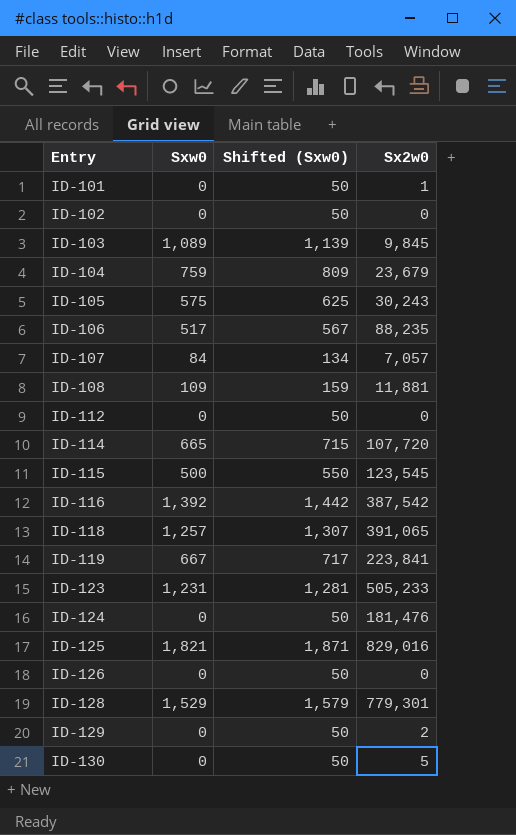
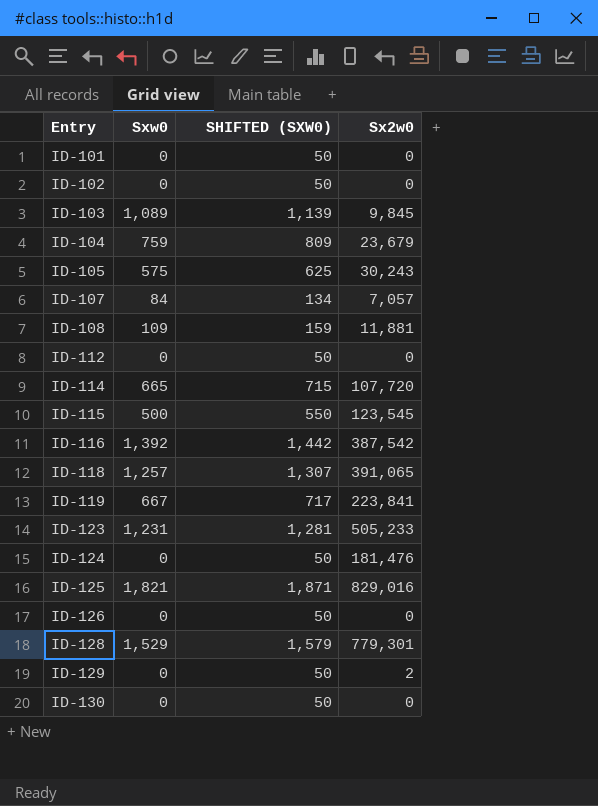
column name: Shifted (Sxw0) -> SHIFTED (SXW0)
row ID-106: 517 | 567 | 88,235 -> none
ID-101 | Sx2w0: 1 -> 0
ID-130 | Sx2w0: 5 -> 0

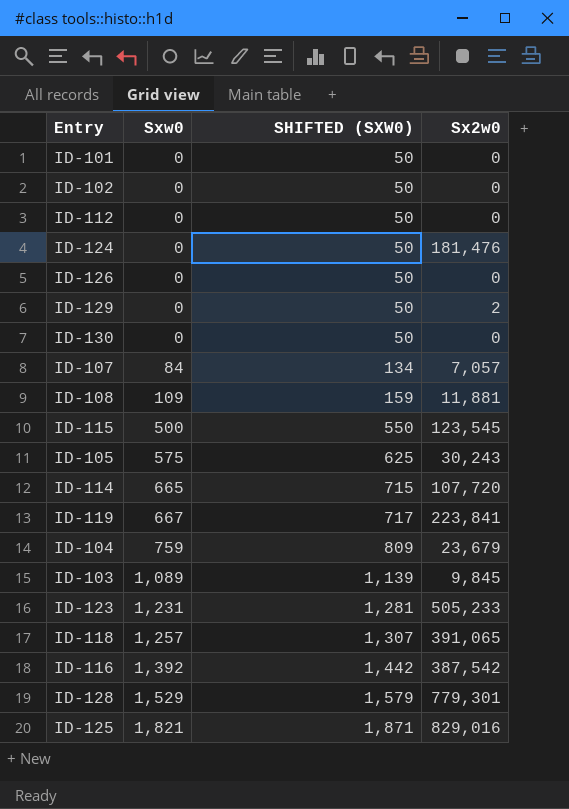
row order: Entry ascending -> Sxw0 ascending

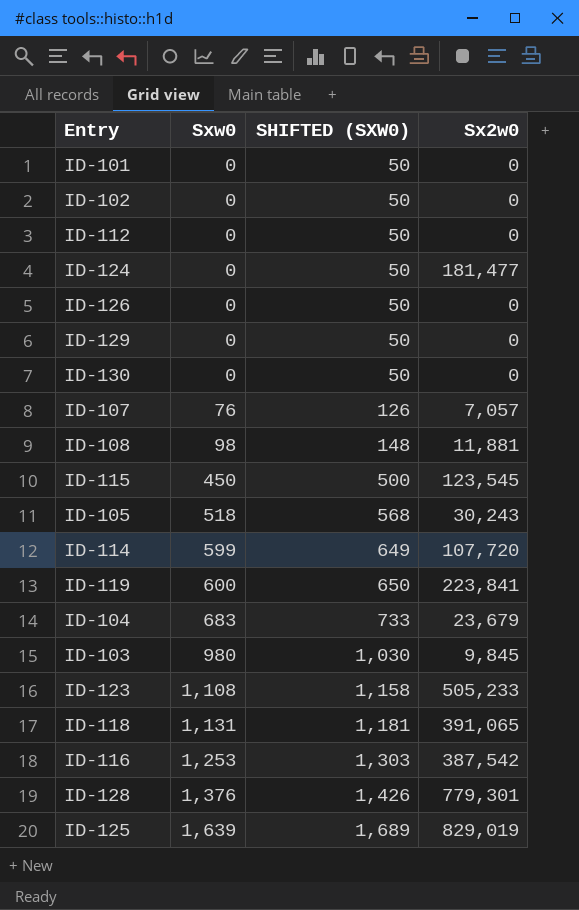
ID-124 | Sx2w0: 181,476 -> 181,477
ID-129 | Sx2w0: 2 -> 0
ID-107 | Sxw0: 84 -> 76
ID-107 | SHIFTED (SXW0): 134 -> 126
ID-108 | Sxw0: 109 -> 98
ID-108 | SHIFTED (SXW0): 159 -> 148
ID-115 | Sxw0: 500 -> 450
ID-115 | SHIFTED (SXW0): 550 -> 500
ID-105 | Sxw0: 575 -> 518
ID-105 | SHIFTED (SXW0): 625 -> 568
ID-114 | Sxw0: 665 -> 599
ID-114 | SHIFTED (SXW0): 715 -> 649
ID-119 | Sxw0: 667 -> 600
ID-119 | SHIFTED (SXW0): 717 -> 650
ID-104 | Sxw0: 759 -> 683
ID-104 | SHIFTED (SXW0): 809 -> 733
ID-103 | Sxw0: 1,089 -> 980
ID-103 | SHIFTED (SXW0): 1,139 -> 1,030
ID-123 | Sxw0: 1,231 -> 1,108
ID-123 | SHIFTED (SXW0): 1,281 -> 1,158
ID-118 | Sxw0: 1,257 -> 1,131
ID-118 | SHIFTED (SXW0): 1,307 -> 1,181
ID-116 | Sxw0: 1,392 -> 1,253
ID-116 | SHIFTED (SXW0): 1,442 -> 1,303
ID-128 | Sxw0: 1,529 -> 1,376
ID-128 | SHIFTED (SXW0): 1,579 -> 1,426
ID-125 | Sxw0: 1,821 -> 1,639
ID-125 | SHIFTED (SXW0): 1,871 -> 1,689
ID-125 | Sx2w0: 829,016 -> 829,019

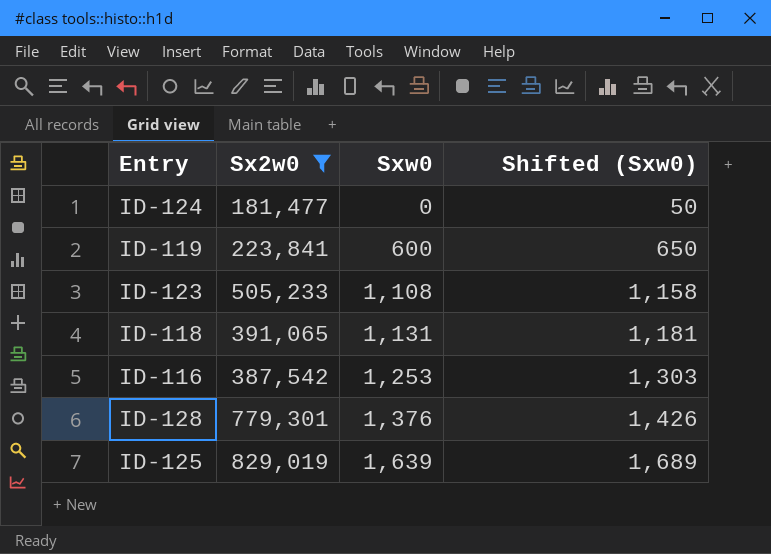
filter: none -> Sx2w0 >= 181,477
column Sx2w0 | position: 4 -> 2
column name: SHIFTED (SXW0) -> Shifted (Sxw0)

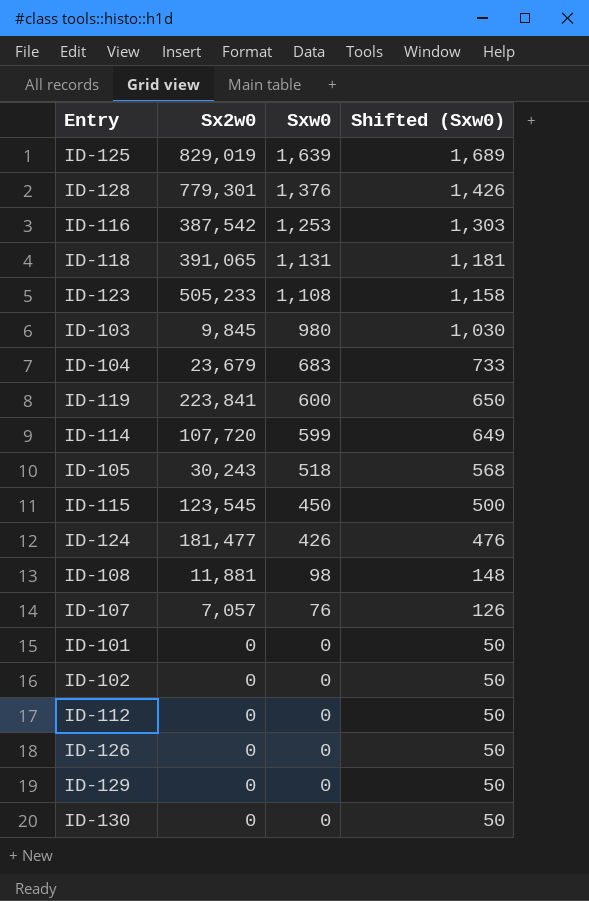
filter: Sx2w0 >= 181,477 -> none
row order: Sxw0 ascending -> Sxw0 descending
ID-124 | Sxw0: 0 -> 426
ID-124 | Shifted (Sxw0): 50 -> 476

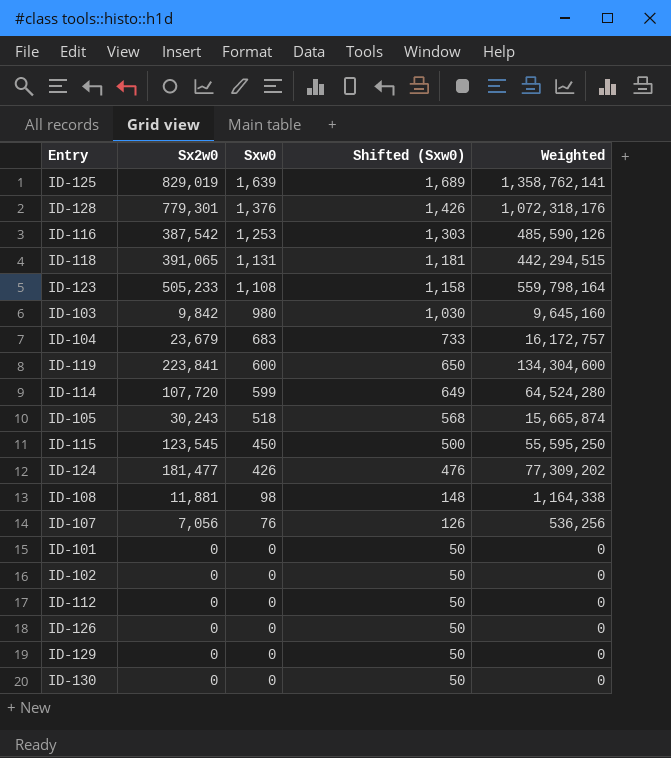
column Weighted | formula: none -> [Sx2w0] * [Sxw0]
ID-103 | Sx2w0: 9,845 -> 9,842
ID-107 | Sx2w0: 7,057 -> 7,056

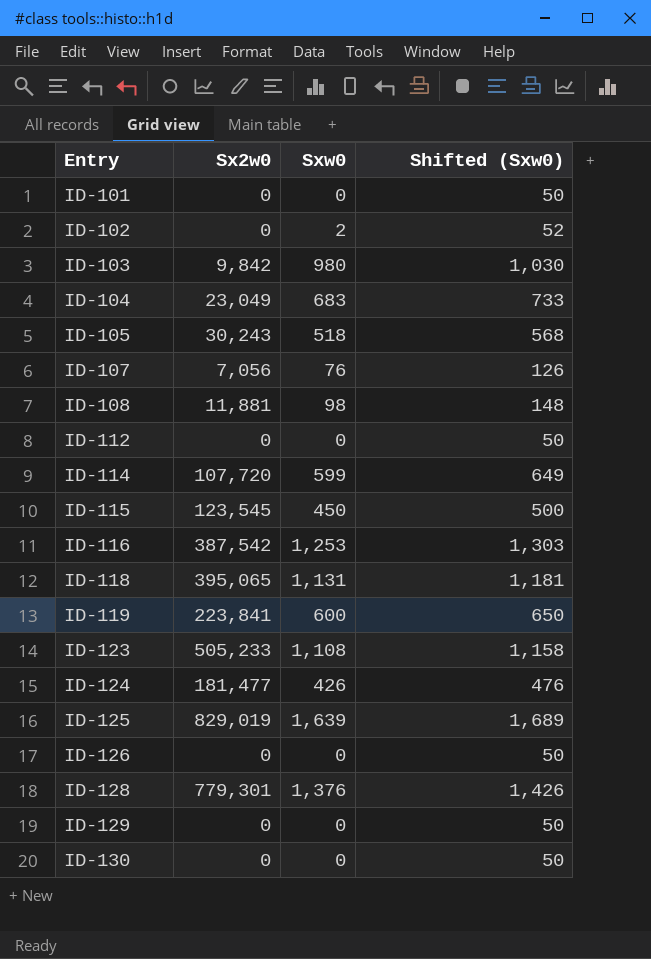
row order: Sxw0 descending -> Entry ascending
column Weighted | formula: [Sx2w0] * [Sxw0] -> none
ID-102 | Sxw0: 0 -> 2
ID-102 | Shifted (Sxw0): 50 -> 52
ID-104 | Sx2w0: 23,679 -> 23,049
ID-118 | Sx2w0: 391,065 -> 395,065

